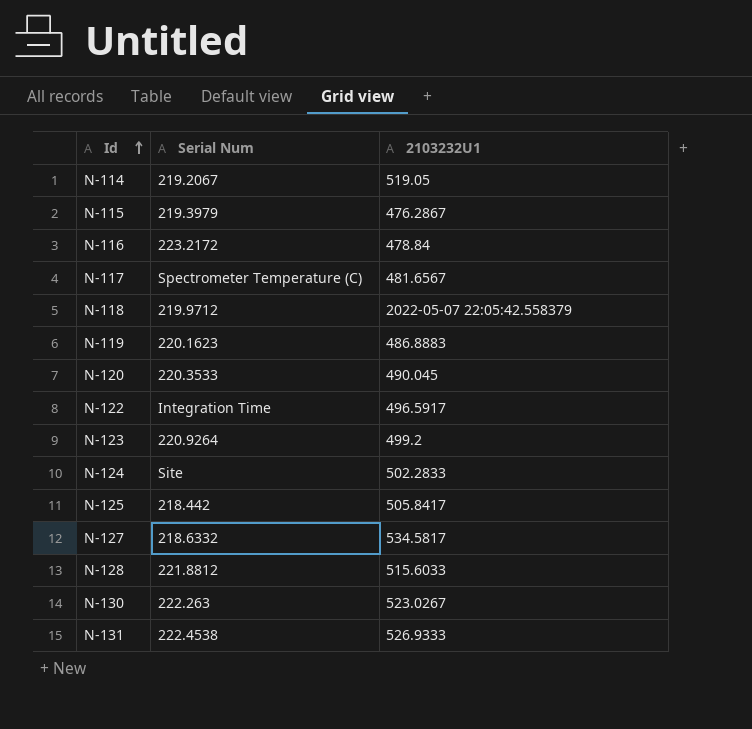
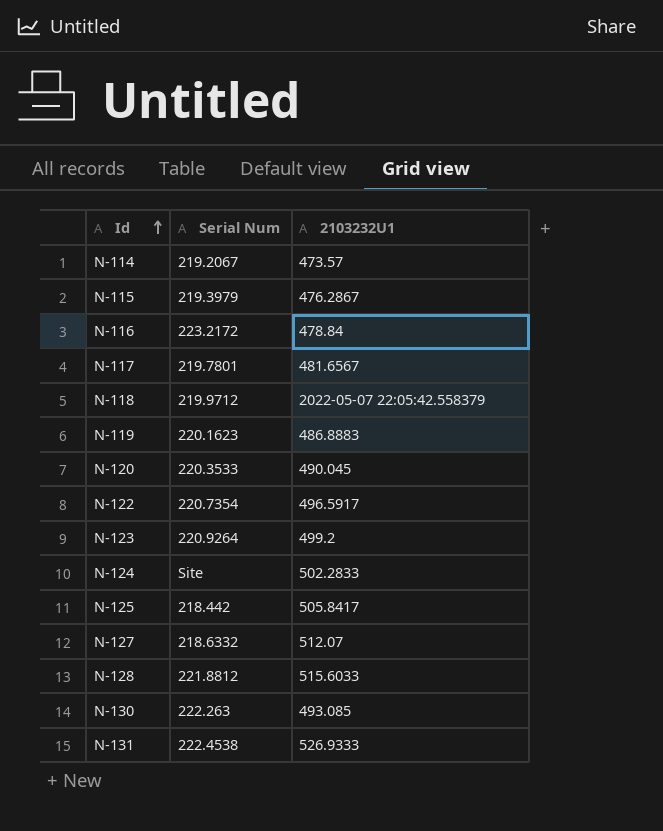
N-114 | 2103232U1: 519.05 -> 473.57
N-117 | Serial Num: Spectrometer Temperature (C) -> 219.7801
N-122 | Serial Num: Integration Time -> 220.7354
N-127 | 2103232U1: 534.5817 -> 512.07
N-130 | 2103232U1: 523.0267 -> 493.085

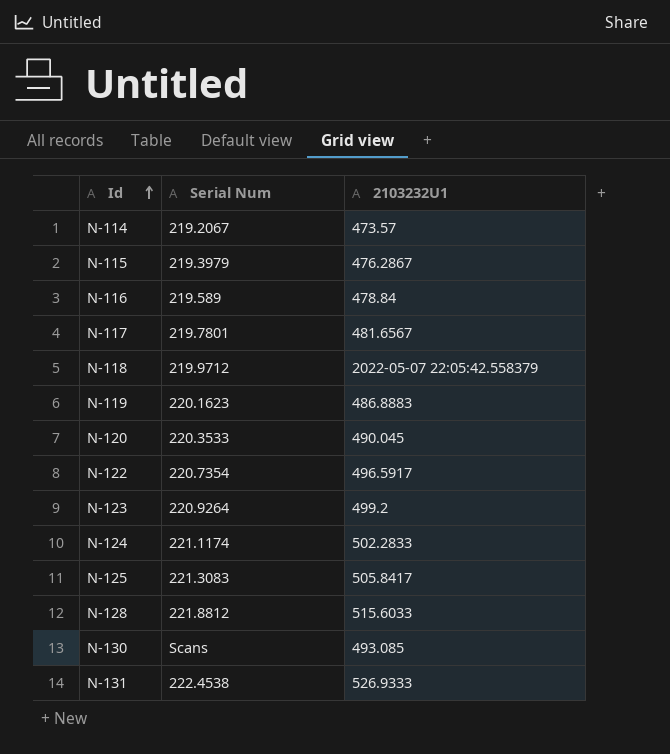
row N-127: 218.6332 | 512.07 -> none
N-116 | Serial Num: 223.2172 -> 219.589
N-124 | Serial Num: Site -> 221.1174
N-125 | Serial Num: 218.442 -> 221.3083
N-130 | Serial Num: 222.263 -> Scans

